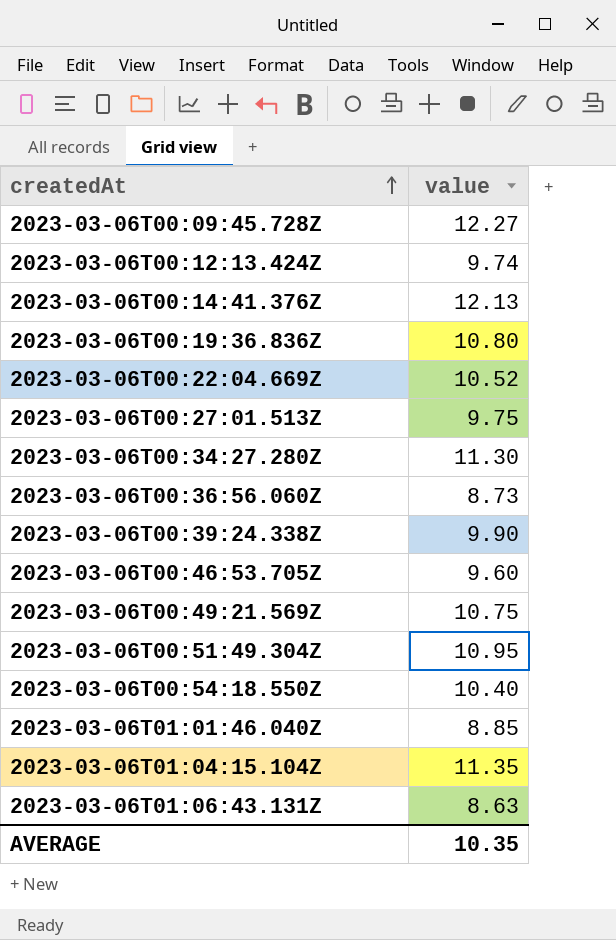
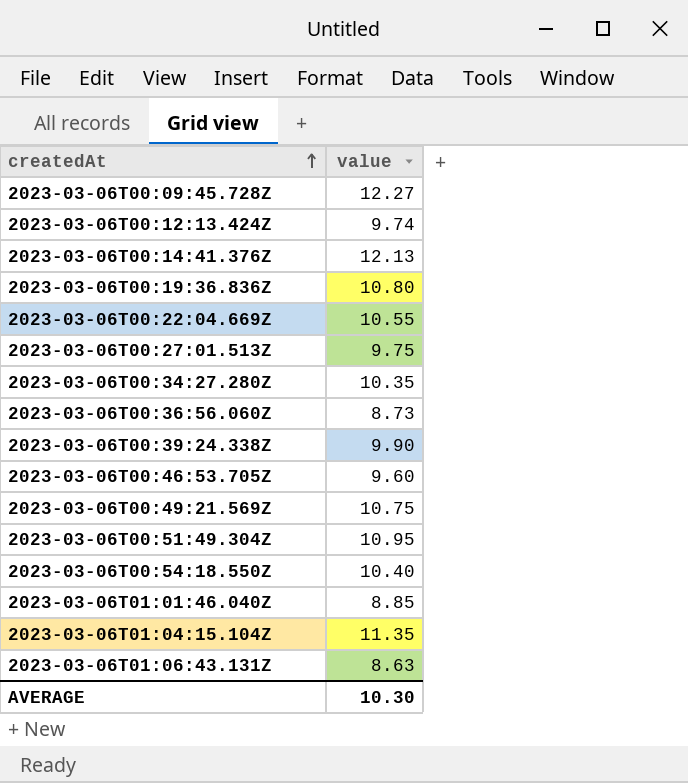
2023-03-06T00:22:04.669Z | value: 10.52 -> 10.55
2023-03-06T00:34:27.280Z | value: 11.30 -> 10.35
AVERAGE | value: 10.35 -> 10.30

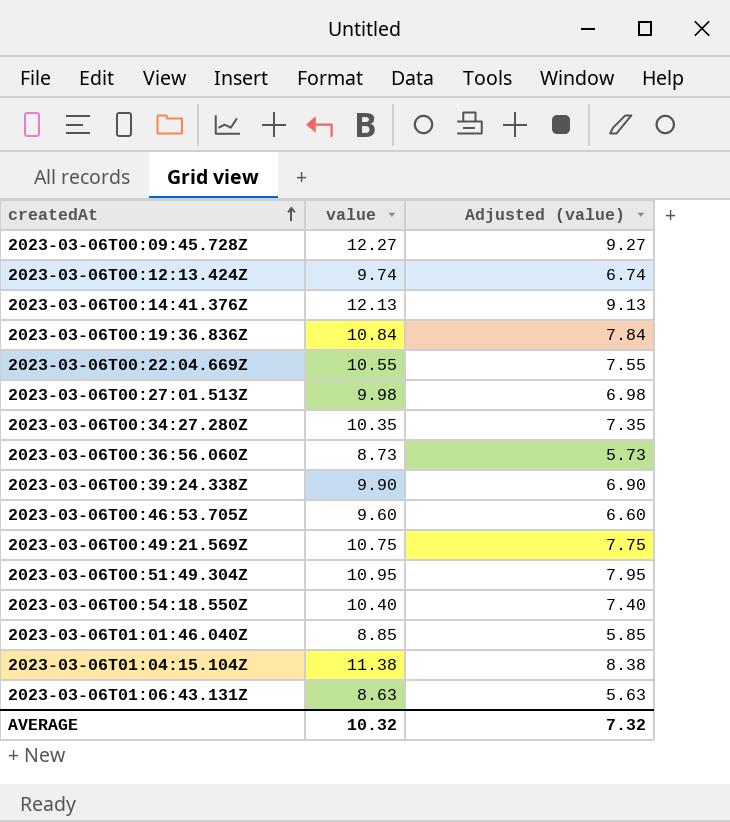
column Adjusted (value) | formula: none -> [value] - 3
2023-03-06T00:19:36.836Z | value: 10.80 -> 10.84
2023-03-06T00:27:01.513Z | value: 9.75 -> 9.98
2023-03-06T01:04:15.104Z | value: 11.35 -> 11.38
AVERAGE | value: 10.30 -> 10.32

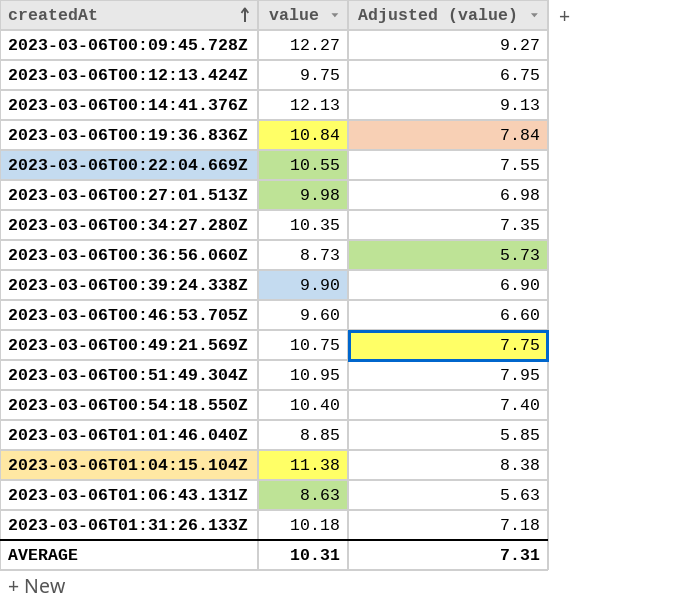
2023-03-06T00:12:13.424Z | value: 9.74 -> 9.75
2023-03-06T00:12:13.424Z | Adjusted (value): 6.74 -> 6.75
row 2023-03-06T01:31:26.133Z: none -> 10.18 | 7.18
AVERAGE | value: 10.32 -> 10.31
AVERAGE | Adjusted (value): 7.32 -> 7.31

